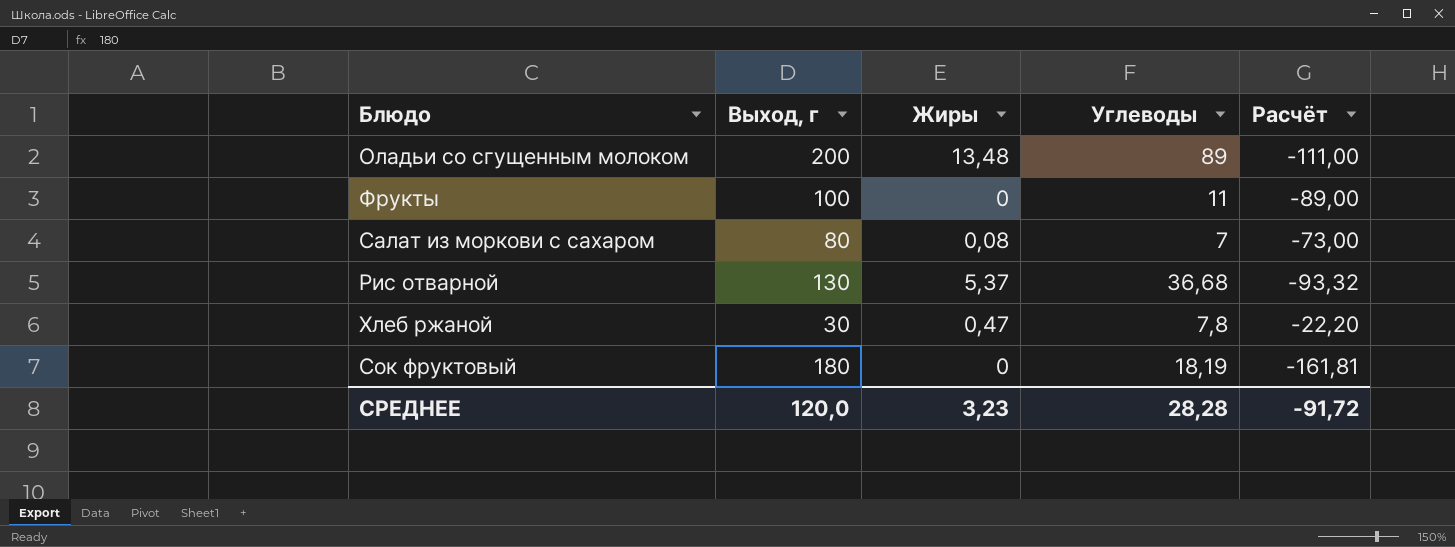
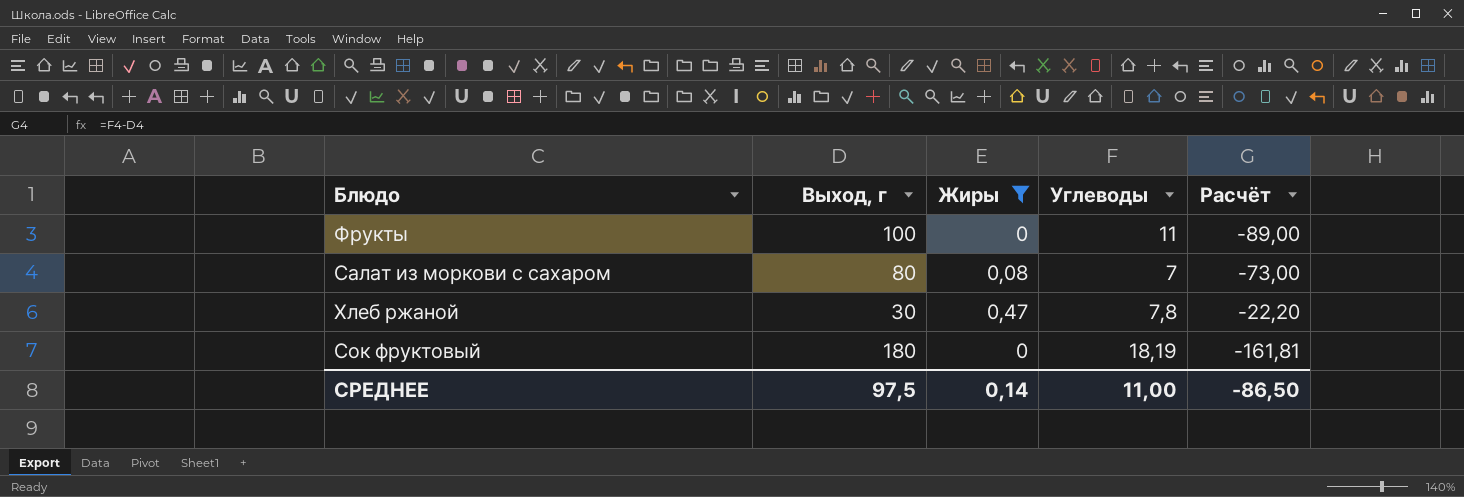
filter: none -> Жиры <= 0,47
СРЕДНЕЕ | Выход, г: 120,0 -> 97,5
СРЕДНЕЕ | Жиры: 3,23 -> 0,14
СРЕДНЕЕ | Углеводы: 28,28 -> 11,00
СРЕДНЕЕ | Расчёт: -91,72 -> -86,50

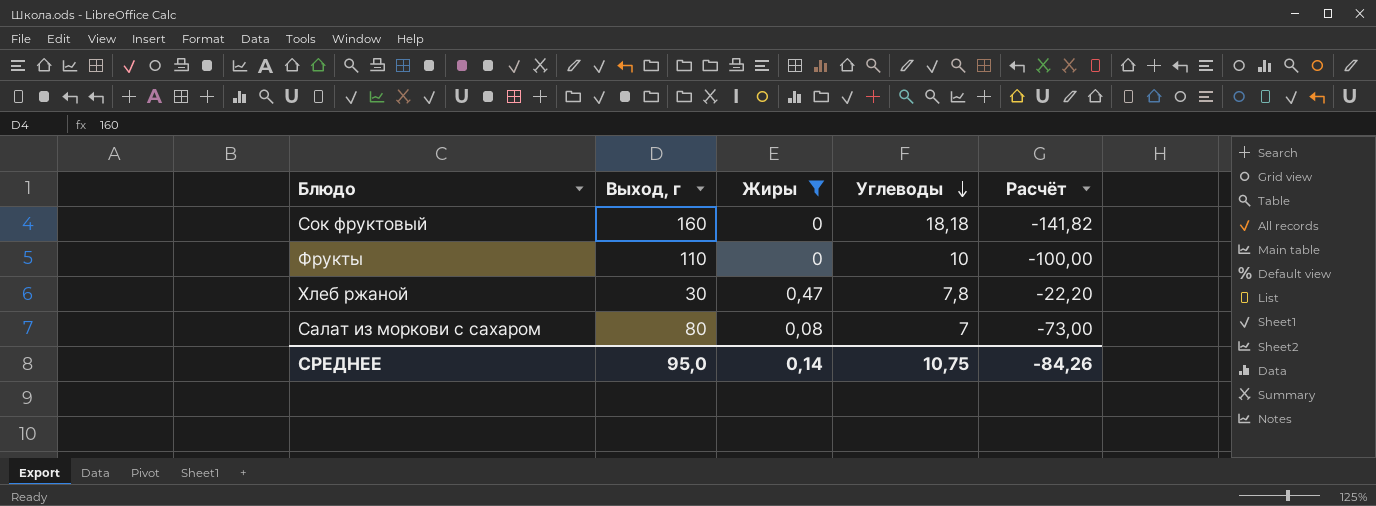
row order: none -> Углеводы descending
Сок фруктовый | Выход, г: 180 -> 160
Сок фруктовый | Углеводы: 18,19 -> 18,18
Сок фруктовый | Расчёт: -161,81 -> -141,82
Фрукты | Выход, г: 100 -> 110
Фрукты | Углеводы: 11 -> 10
Фрукты | Расчёт: -89,00 -> -100,00
СРЕДНЕЕ | Выход, г: 97,5 -> 95,0
СРЕДНЕЕ | Углеводы: 11,00 -> 10,75
СРЕДНЕЕ | Расчёт: -86,50 -> -84,26

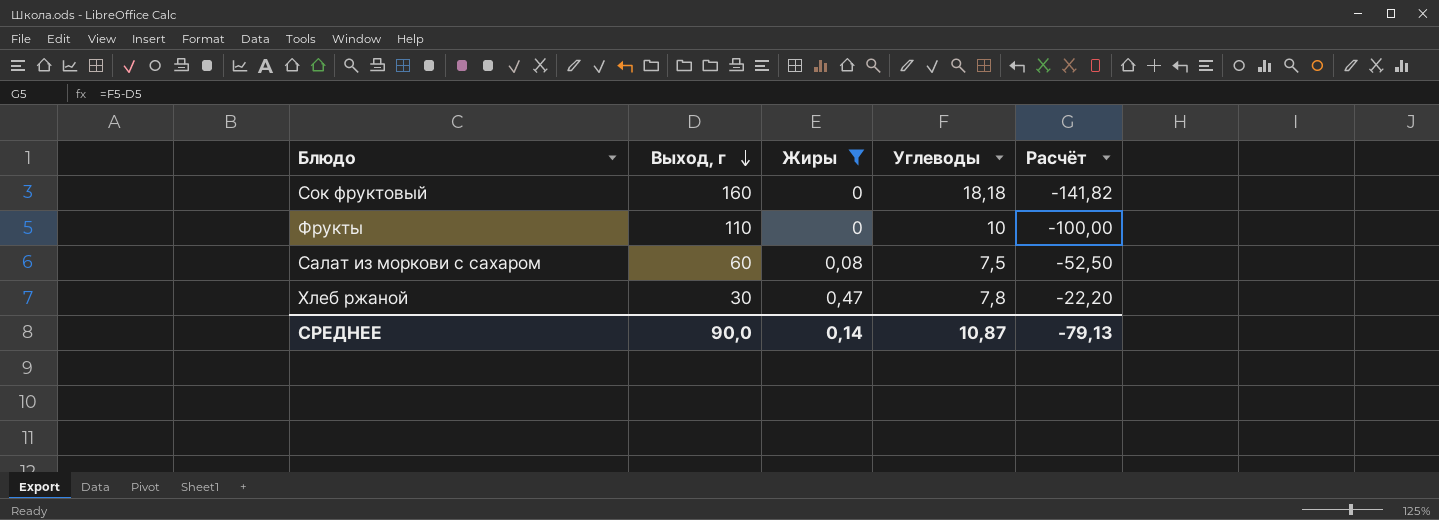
row order: Углеводы descending -> Выход, г descending
Салат из моркови с сахаром | Выход, г: 80 -> 60
Салат из моркови с сахаром | Углеводы: 7 -> 7,5
Салат из моркови с сахаром | Расчёт: -73,00 -> -52,50
СРЕДНЕЕ | Выход, г: 95,0 -> 90,0
СРЕДНЕЕ | Углеводы: 10,75 -> 10,87
СРЕДНЕЕ | Расчёт: -84,26 -> -79,13

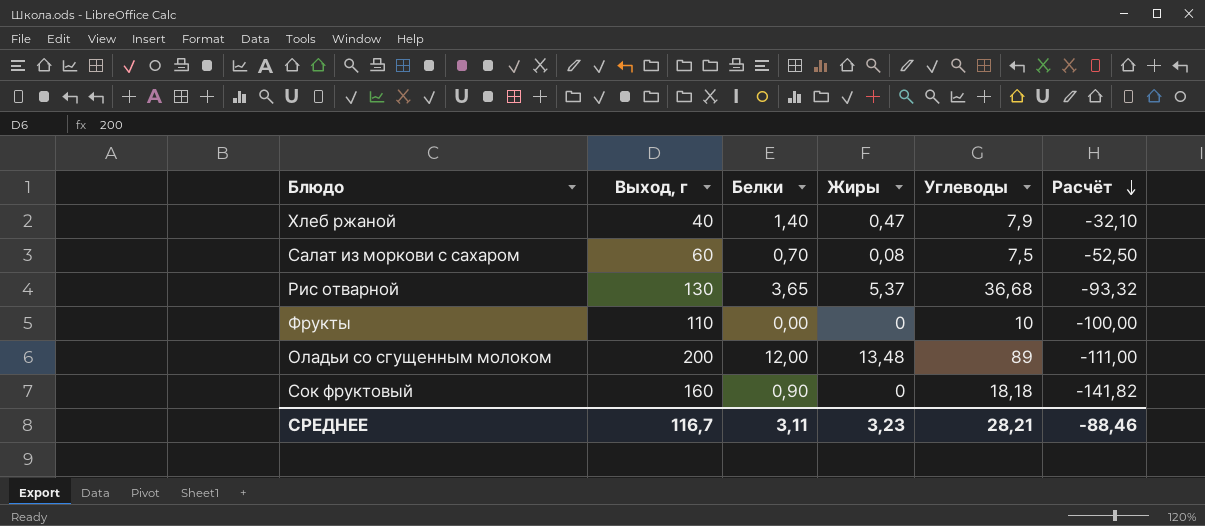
filter: Жиры <= 0,47 -> none
row order: Выход, г descending -> Расчёт descending
column Белки | position: none -> 3
Хлеб ржаной | Выход, г: 30 -> 40
Хлеб ржаной | Углеводы: 7,8 -> 7,9
Хлеб ржаной | Расчёт: -22,20 -> -32,10
СРЕДНЕЕ | Выход, г: 90,0 -> 116,7
СРЕДНЕЕ | Жиры: 0,14 -> 3,23
СРЕДНЕЕ | Углеводы: 10,87 -> 28,21
СРЕДНЕЕ | Расчёт: -79,13 -> -88,46

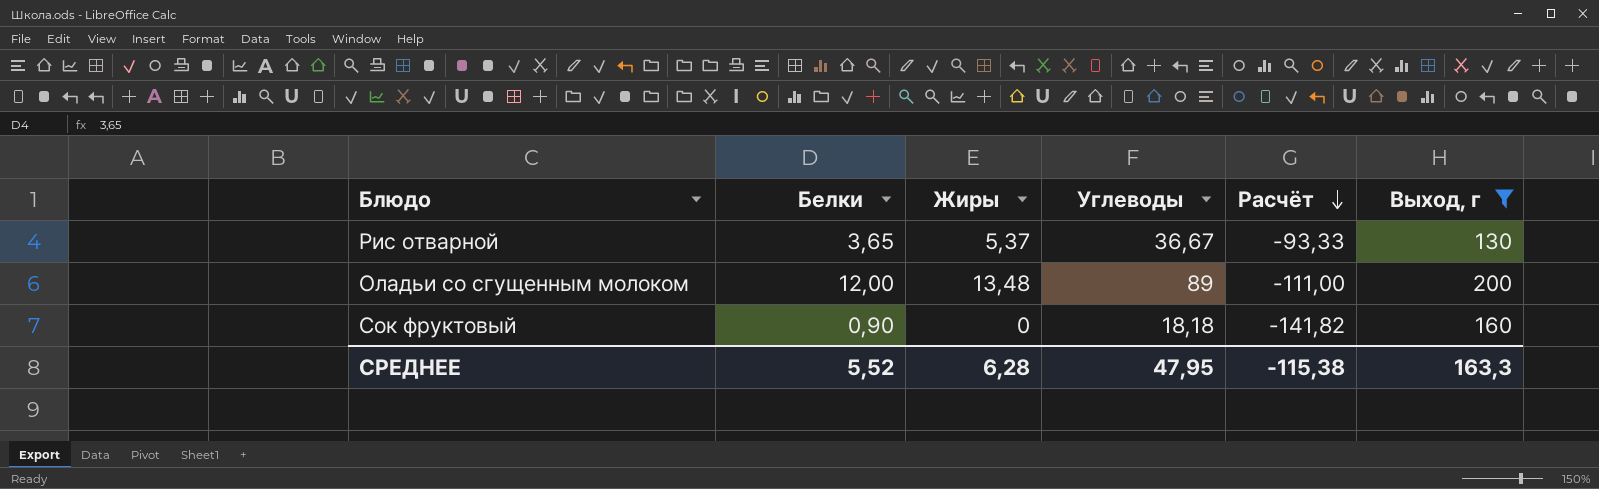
filter: none -> Выход, г >= 130
column Выход, г | position: 2 -> 6
Рис отварной | Углеводы: 36,68 -> 36,67
Рис отварной | Расчёт: -93,32 -> -93,33
СРЕДНЕЕ | Белки: 3,11 -> 5,52
СРЕДНЕЕ | Жиры: 3,23 -> 6,28
СРЕДНЕЕ | Углеводы: 28,21 -> 47,95
СРЕДНЕЕ | Расчёт: -88,46 -> -115,38
СРЕДНЕЕ | Выход, г: 116,7 -> 163,3

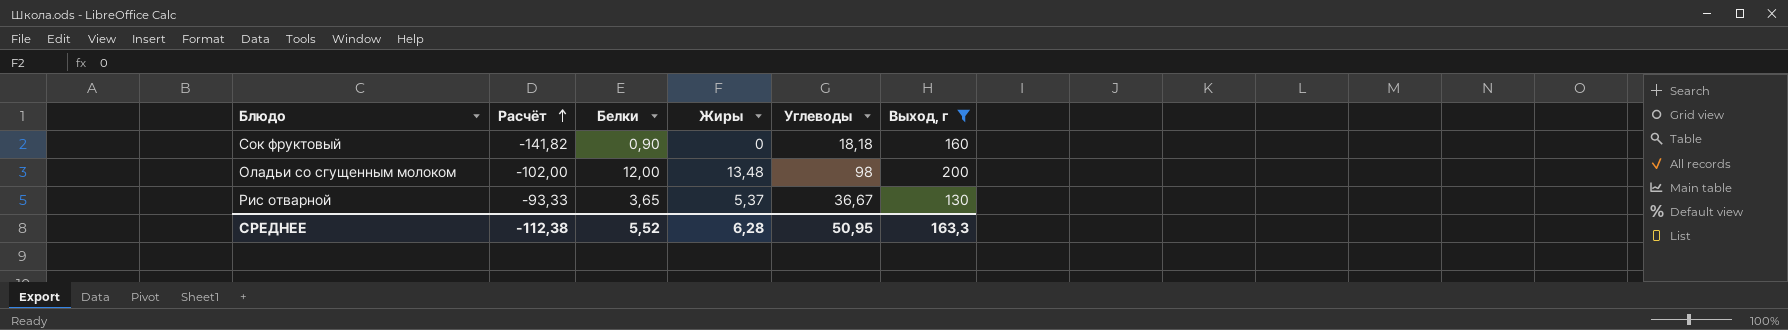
row order: Расчёт descending -> Расчёт ascending
column Расчёт | position: 5 -> 2
Оладьи со сгущенным молоком | Расчёт: -111,00 -> -102,00
Оладьи со сгущенным молоком | Углеводы: 89 -> 98
СРЕДНЕЕ | Расчёт: -115,38 -> -112,38
СРЕДНЕЕ | Углеводы: 47,95 -> 50,95

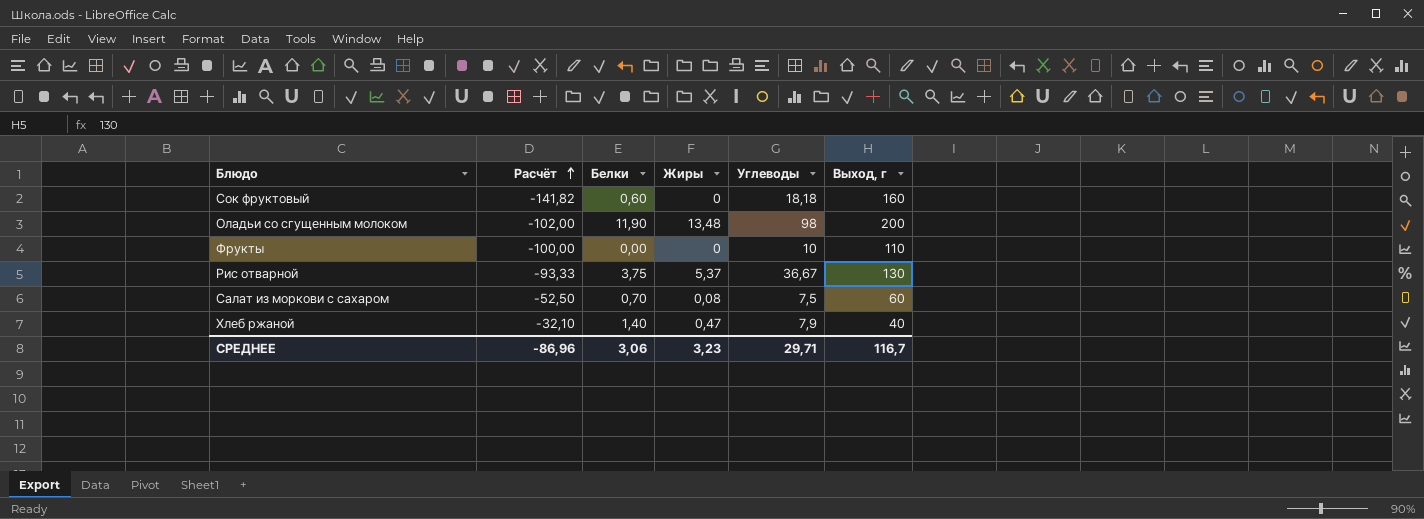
filter: Выход, г >= 130 -> none
Сок фруктовый | Белки: 0,90 -> 0,60
Оладьи со сгущенным молоком | Белки: 12,00 -> 11,90
Рис отварной | Белки: 3,65 -> 3,75
СРЕДНЕЕ | Расчёт: -112,38 -> -86,96
СРЕДНЕЕ | Белки: 5,52 -> 3,06
СРЕДНЕЕ | Жиры: 6,28 -> 3,23
СРЕДНЕЕ | Углеводы: 50,95 -> 29,71
СРЕДНЕЕ | Выход, г: 163,3 -> 116,7

